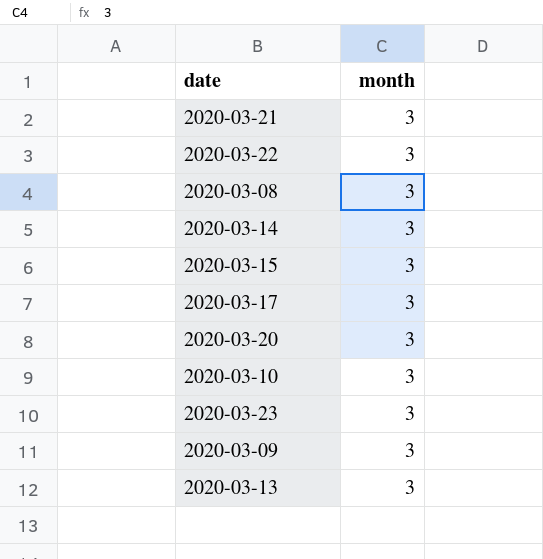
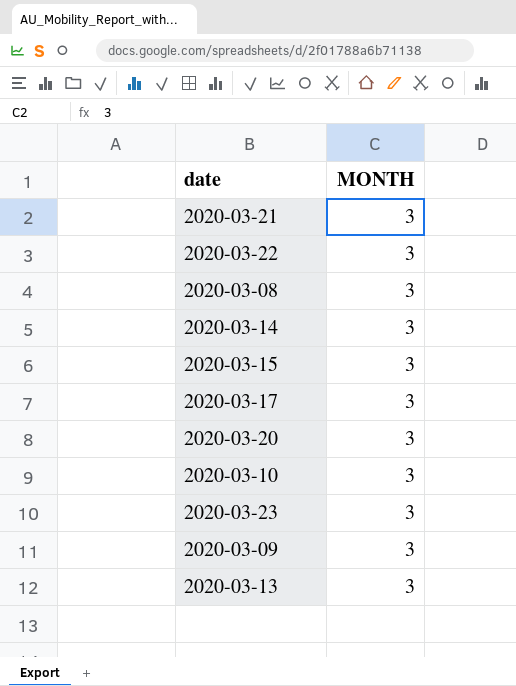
column name: month -> MONTH

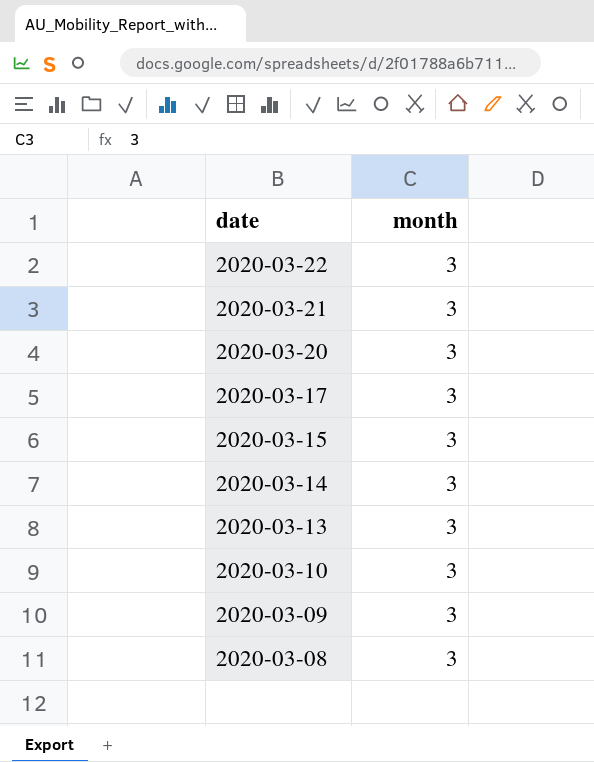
row order: none -> date descending
column name: MONTH -> month
row 2020-03-23: 3 -> none

